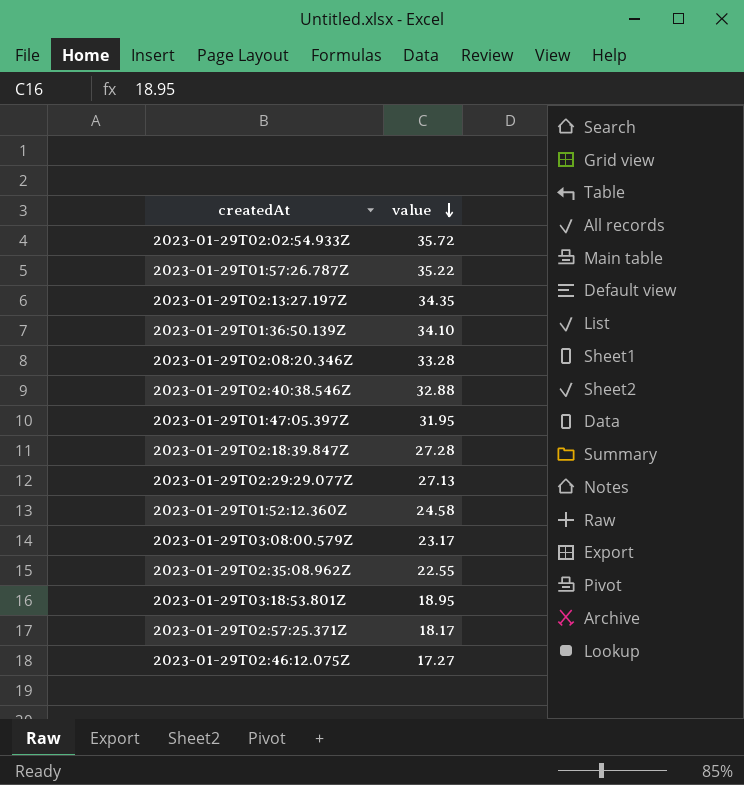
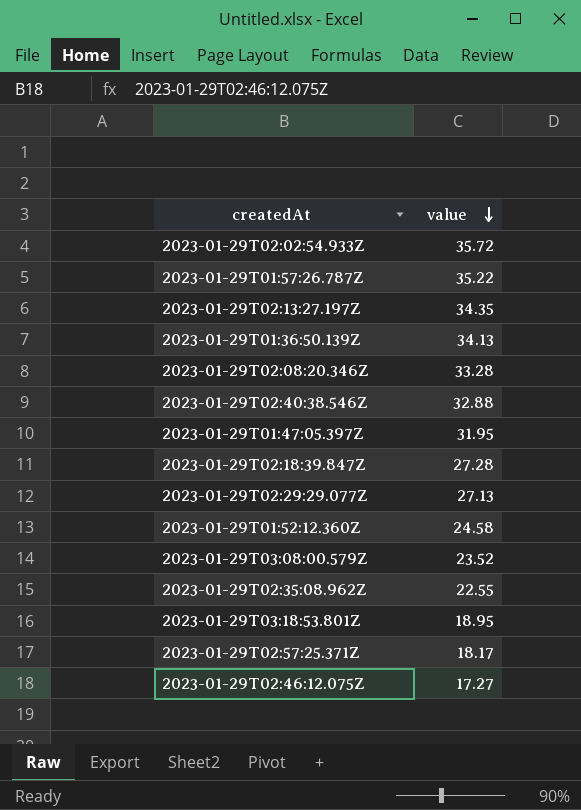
2023-01-29T01:36:50.139Z | value: 34.10 -> 34.13
2023-01-29T03:08:00.579Z | value: 23.17 -> 23.52

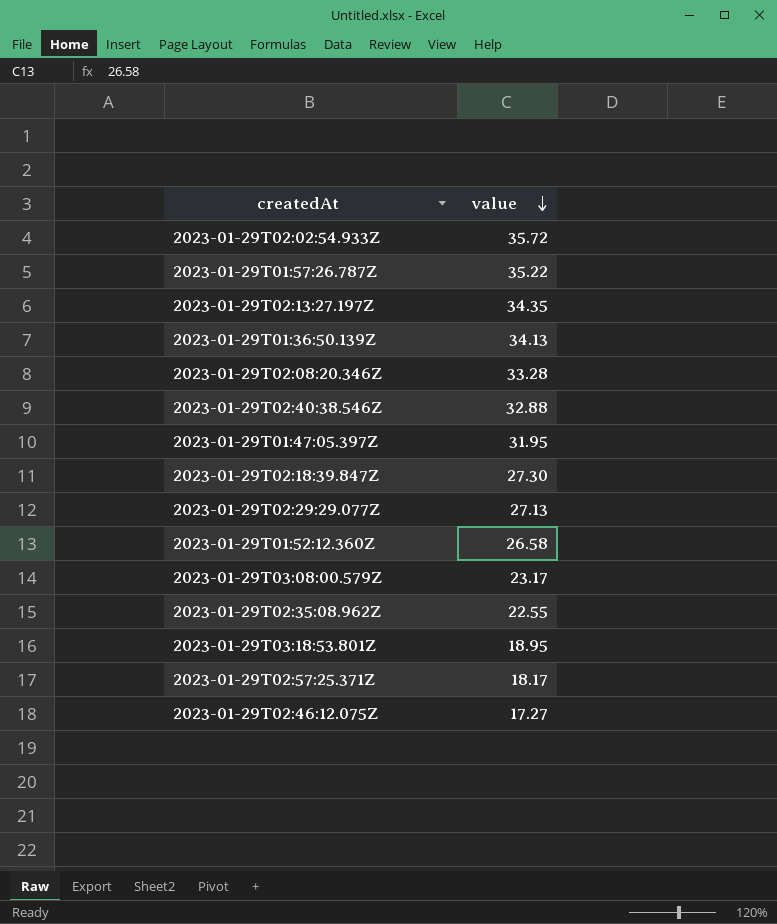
2023-01-29T02:18:39.847Z | value: 27.28 -> 27.30
2023-01-29T01:52:12.360Z | value: 24.58 -> 26.58
2023-01-29T03:08:00.579Z | value: 23.52 -> 23.17

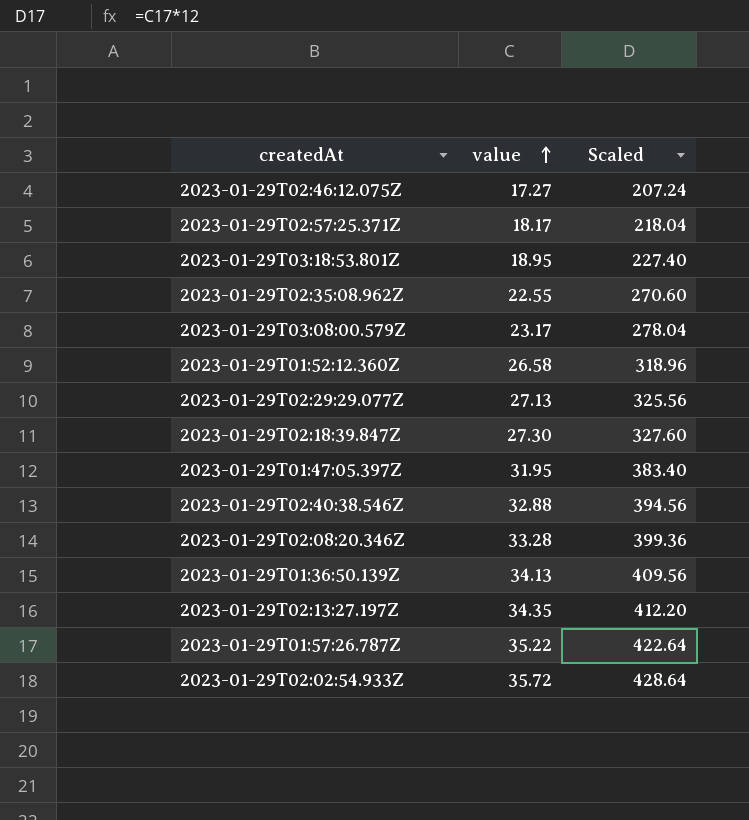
row order: value descending -> value ascending
column Scaled | formula: none -> [value] * 12

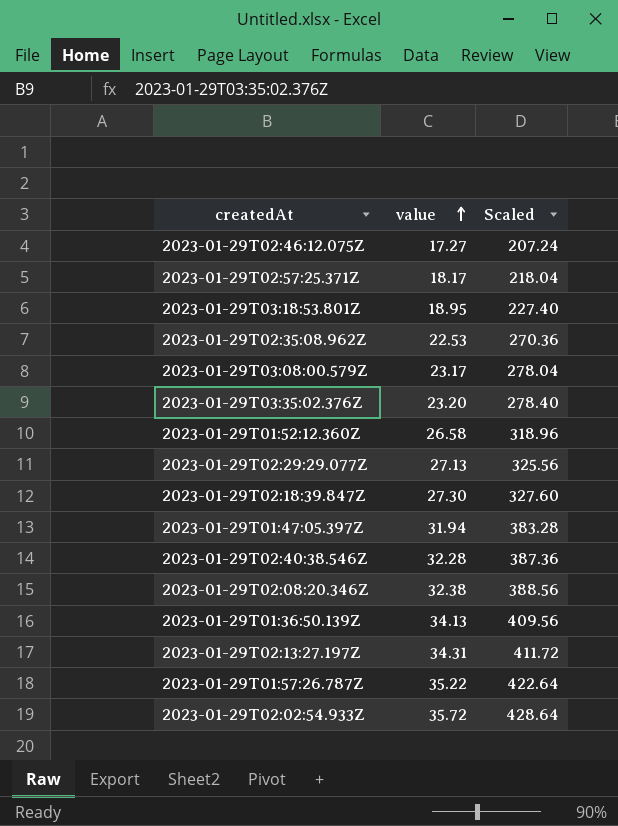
2023-01-29T02:35:08.962Z | value: 22.55 -> 22.53
2023-01-29T02:35:08.962Z | Scaled: 270.60 -> 270.36
row 2023-01-29T03:35:02.376Z: none -> 23.20 | 278.40
2023-01-29T01:47:05.397Z | value: 31.95 -> 31.94
2023-01-29T01:47:05.397Z | Scaled: 383.40 -> 383.28
2023-01-29T02:40:38.546Z | value: 32.88 -> 32.28
2023-01-29T02:40:38.546Z | Scaled: 394.56 -> 387.36
2023-01-29T02:08:20.346Z | value: 33.28 -> 32.38
2023-01-29T02:08:20.346Z | Scaled: 399.36 -> 388.56
2023-01-29T02:13:27.197Z | value: 34.35 -> 34.31
2023-01-29T02:13:27.197Z | Scaled: 412.20 -> 411.72

